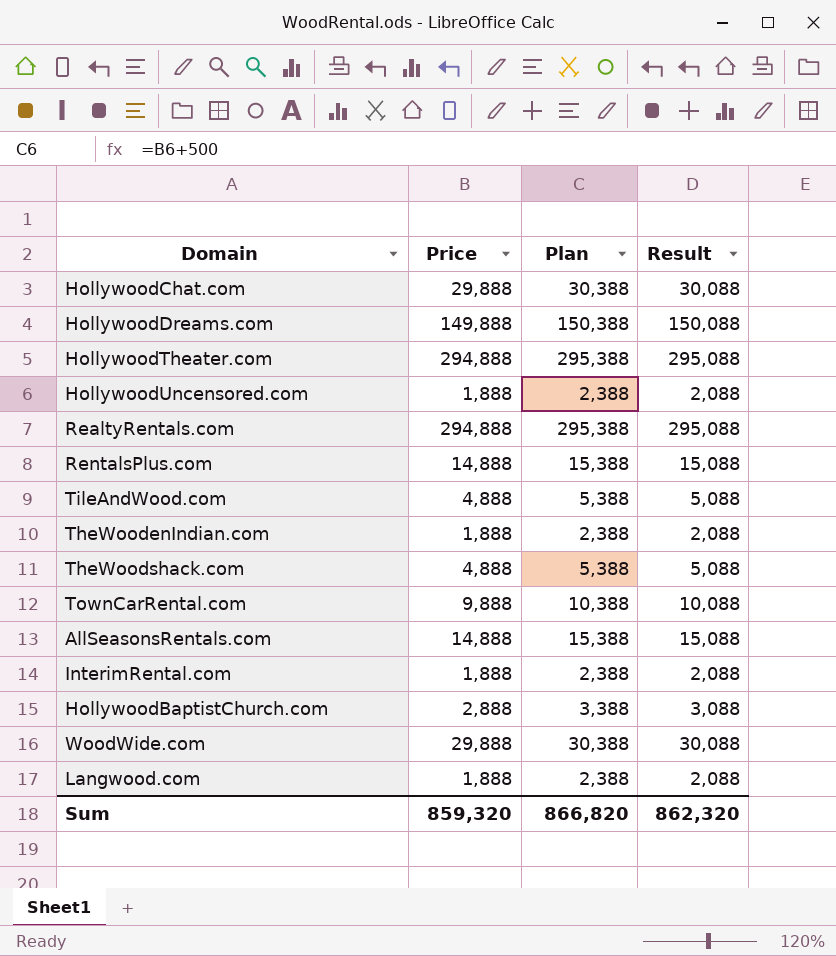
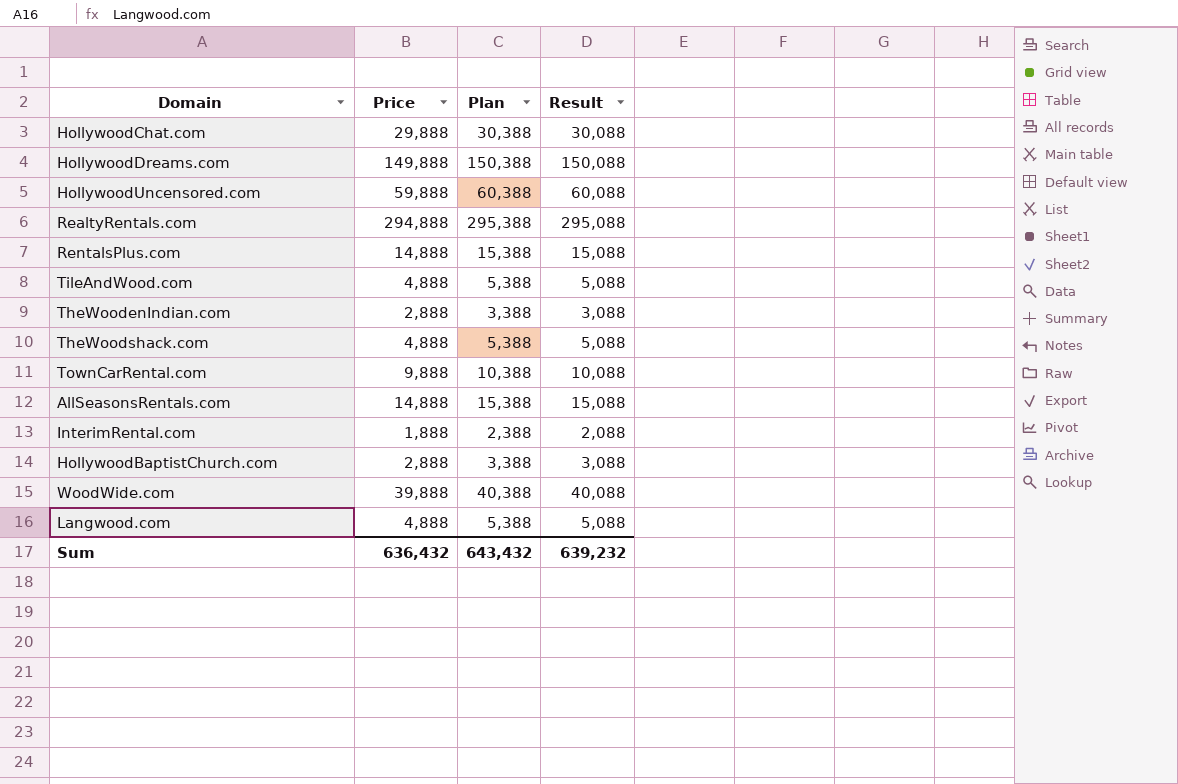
row HollywoodTheater.com: 294,888 | 295,388 | 295,088 -> none
HollywoodUncensored.com | Price: 1,888 -> 59,888
HollywoodUncensored.com | Plan: 2,388 -> 60,388
HollywoodUncensored.com | Result: 2,088 -> 60,088
TheWoodenIndian.com | Price: 1,888 -> 2,888
TheWoodenIndian.com | Plan: 2,388 -> 3,388
TheWoodenIndian.com | Result: 2,088 -> 3,088
WoodWide.com | Price: 29,888 -> 39,888
WoodWide.com | Plan: 30,388 -> 40,388
WoodWide.com | Result: 30,088 -> 40,088
Langwood.com | Price: 1,888 -> 4,888
Langwood.com | Plan: 2,388 -> 5,388
Langwood.com | Result: 2,088 -> 5,088
Sum | Price: 859,320 -> 636,432
Sum | Plan: 866,820 -> 643,432
Sum | Result: 862,320 -> 639,232

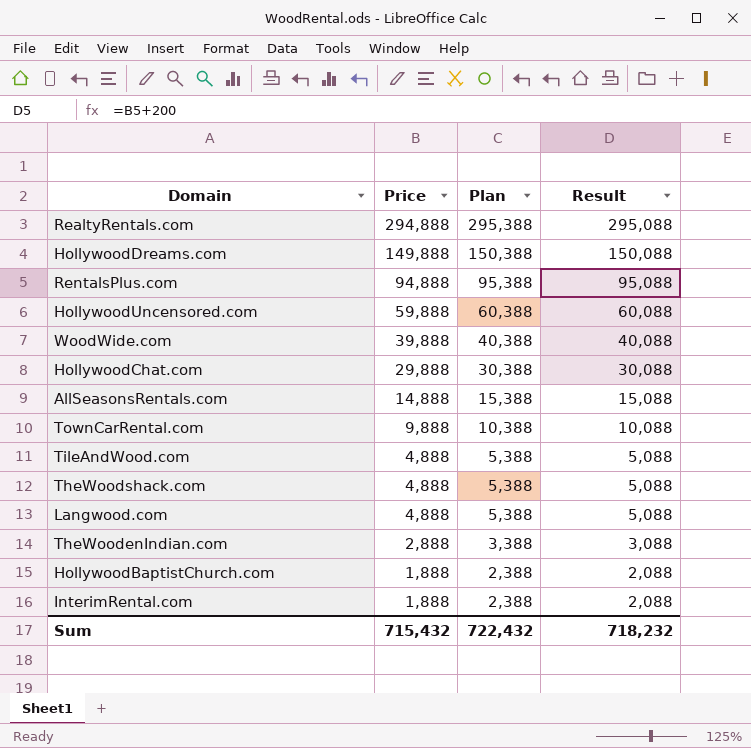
row order: none -> Price descending
RentalsPlus.com | Price: 14,888 -> 94,888
RentalsPlus.com | Plan: 15,388 -> 95,388
RentalsPlus.com | Result: 15,088 -> 95,088
HollywoodBaptistChurch.com | Price: 2,888 -> 1,888
HollywoodBaptistChurch.com | Plan: 3,388 -> 2,388
HollywoodBaptistChurch.com | Result: 3,088 -> 2,088
Sum | Price: 636,432 -> 715,432
Sum | Plan: 643,432 -> 722,432
Sum | Result: 639,232 -> 718,232

